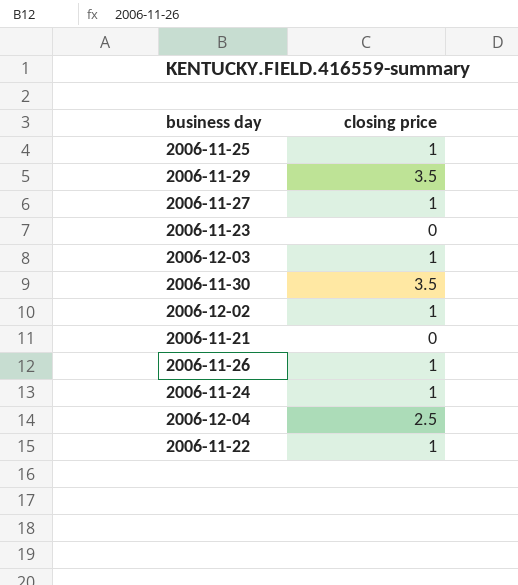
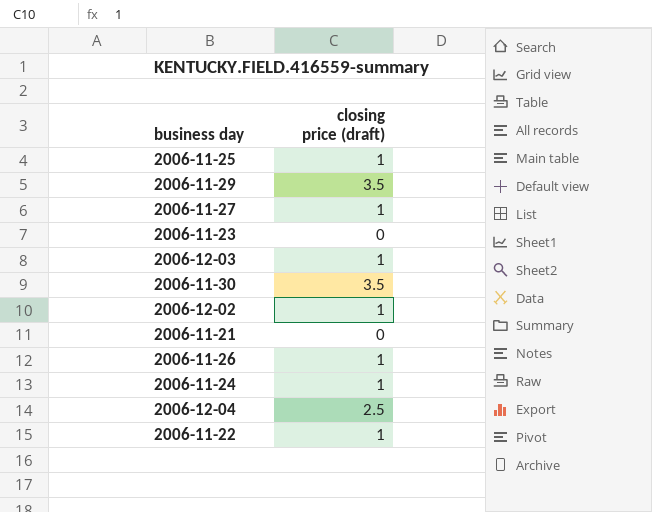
column name: closing price -> closing price (draft)

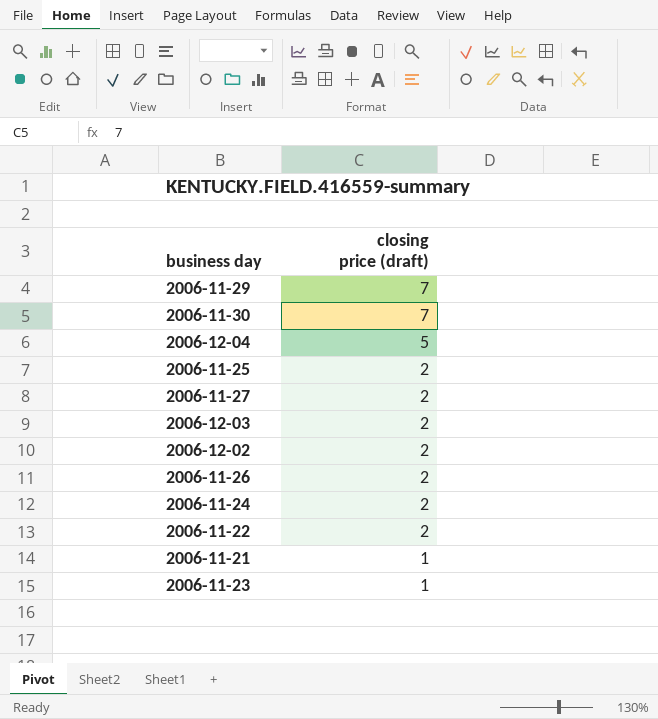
row order: none -> closing price (draft) descending
2006-11-29 | closing price (draft): 3.5 -> 7
2006-11-30 | closing price (draft): 3.5 -> 7
2006-12-04 | closing price (draft): 2.5 -> 5
2006-11-25 | closing price (draft): 1 -> 2
2006-11-27 | closing price (draft): 1 -> 2
2006-12-03 | closing price (draft): 1 -> 2
2006-12-02 | closing price (draft): 1 -> 2
2006-11-26 | closing price (draft): 1 -> 2
2006-11-24 | closing price (draft): 1 -> 2
2006-11-22 | closing price (draft): 1 -> 2
2006-11-21 | closing price (draft): 0 -> 1
2006-11-23 | closing price (draft): 0 -> 1

